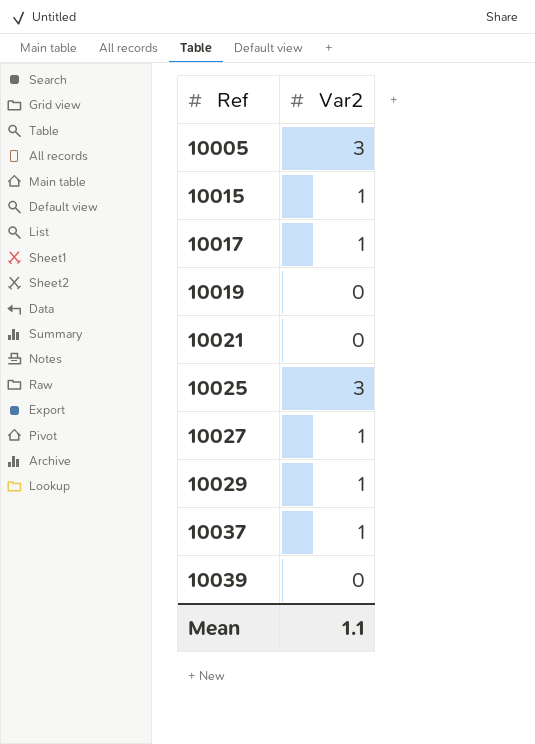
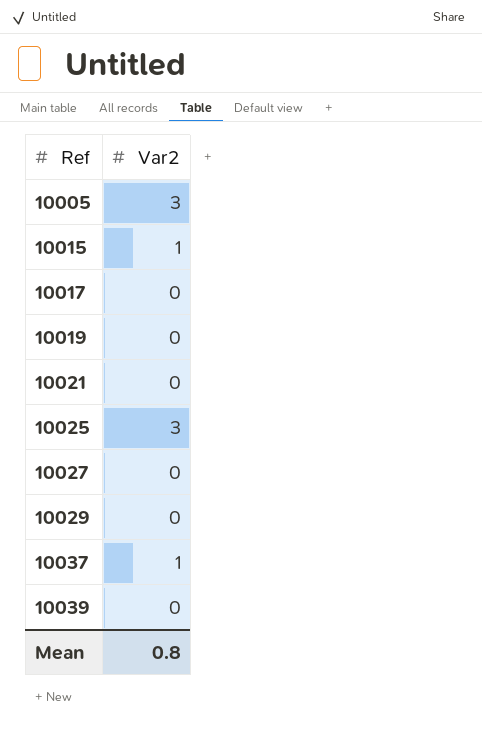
10017 | Var2: 1 -> 0
10027 | Var2: 1 -> 0
10029 | Var2: 1 -> 0
Mean | Var2: 1.1 -> 0.8

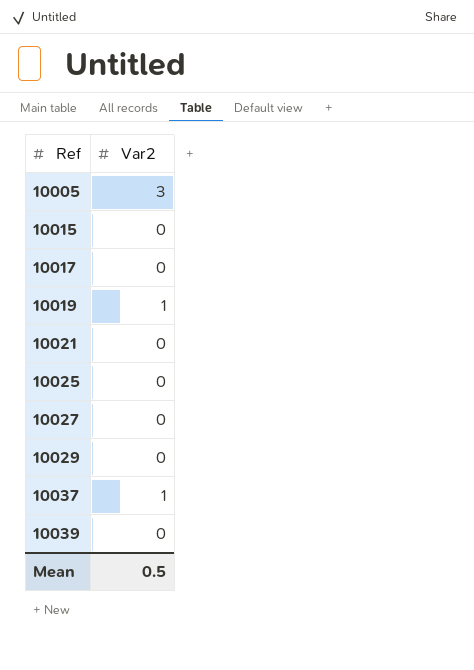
10015 | Var2: 1 -> 0
10019 | Var2: 0 -> 1
10025 | Var2: 3 -> 0
Mean | Var2: 0.8 -> 0.5

